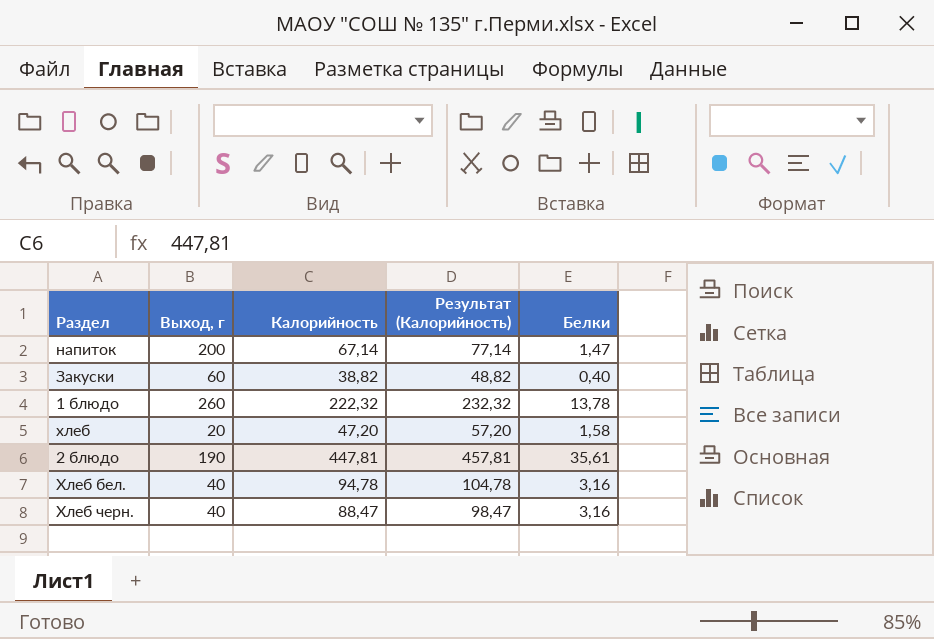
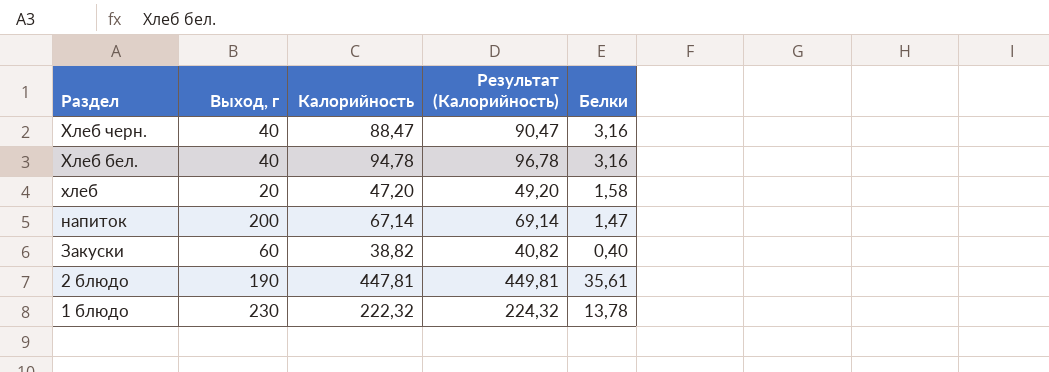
row order: none -> Раздел descending
column Результат (Калорийность) | formula: [Калорийность] + 10 -> [Калорийность] + 2
1 блюдо | Выход, г: 260 -> 230

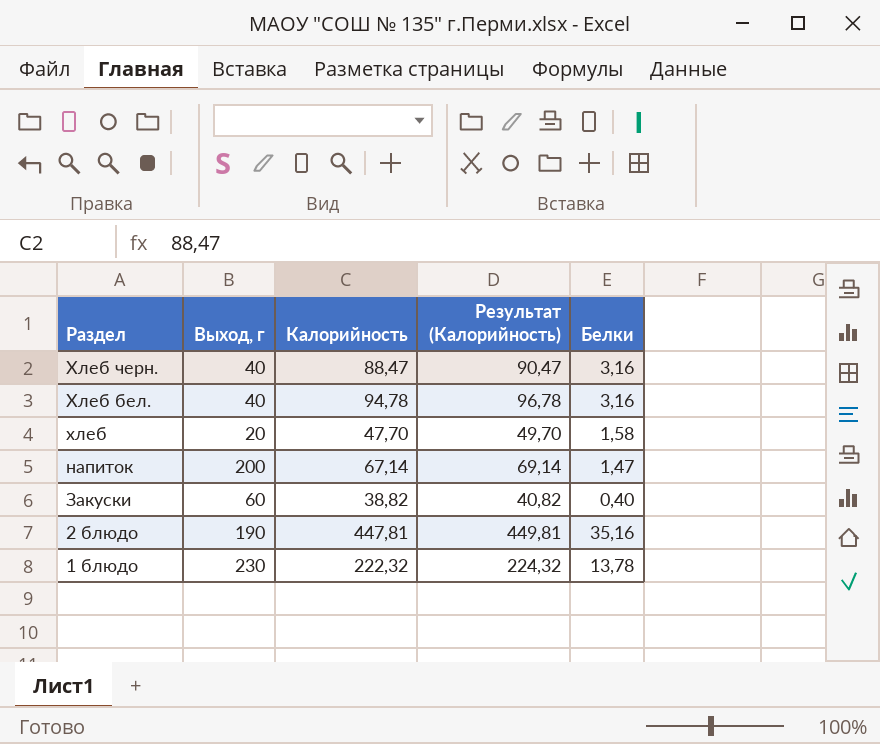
хлеб | Калорийность: 47,20 -> 47,70
хлеб | Результат (Калорийность): 49,20 -> 49,70
2 блюдо | Белки: 35,61 -> 35,16

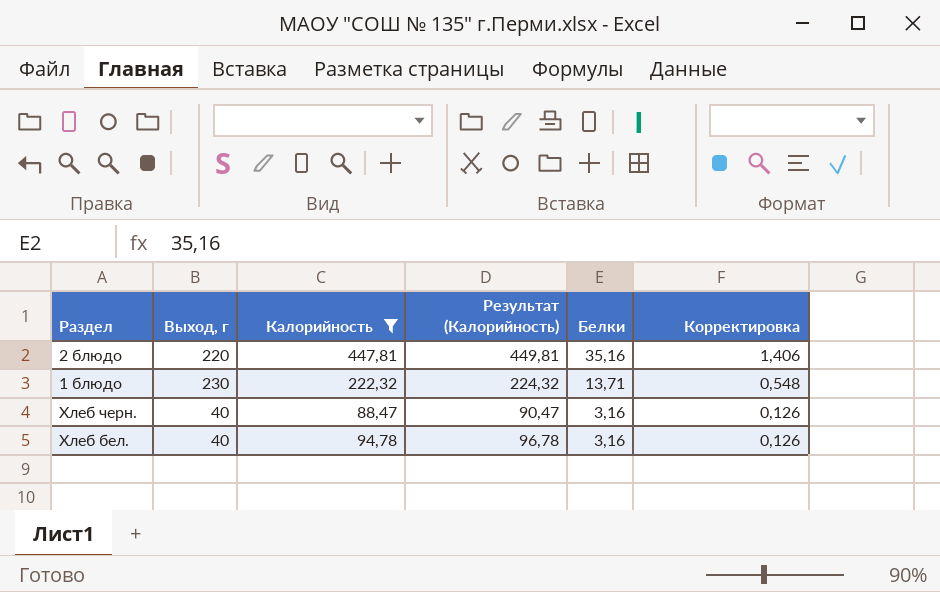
filter: none -> Калорийность >= 88,47
row order: Раздел descending -> Белки descending
column Корректировка | formula: none -> [Белки] * 0,04
2 блюдо | Выход, г: 190 -> 220
1 блюдо | Белки: 13,78 -> 13,71

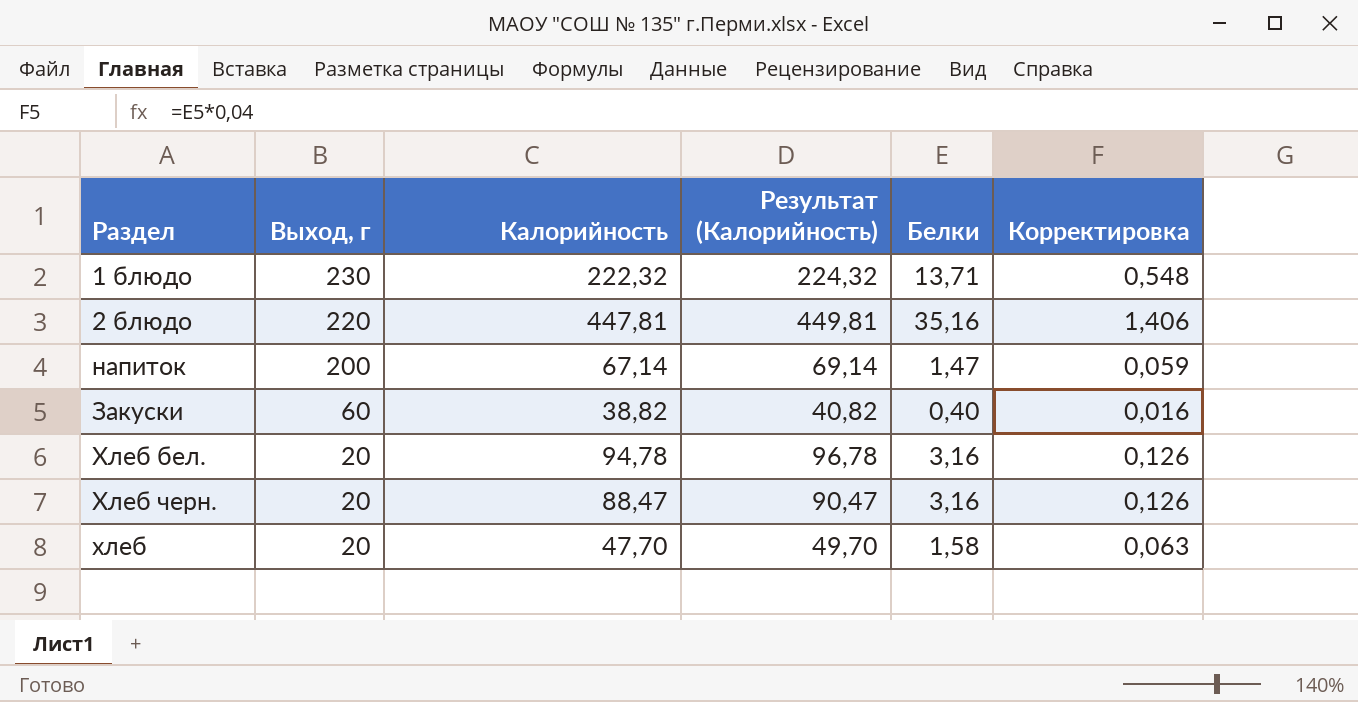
filter: Калорийность >= 88,47 -> none
row order: Белки descending -> Выход, г descending
Хлеб бел. | Выход, г: 40 -> 20
Хлеб черн. | Выход, г: 40 -> 20

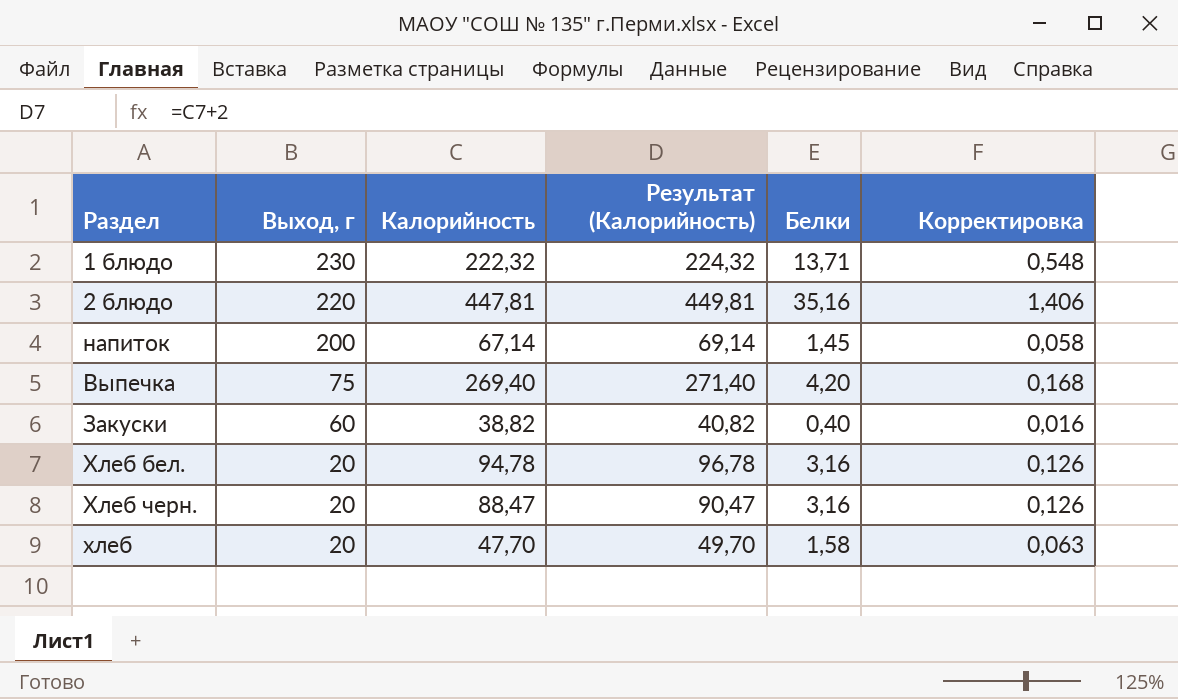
напиток | Белки: 1,47 -> 1,45
напиток | Корректировка: 0,059 -> 0,058
row Выпечка: none -> 75 | 269,40 | 271,40 | 4,20 | 0,168

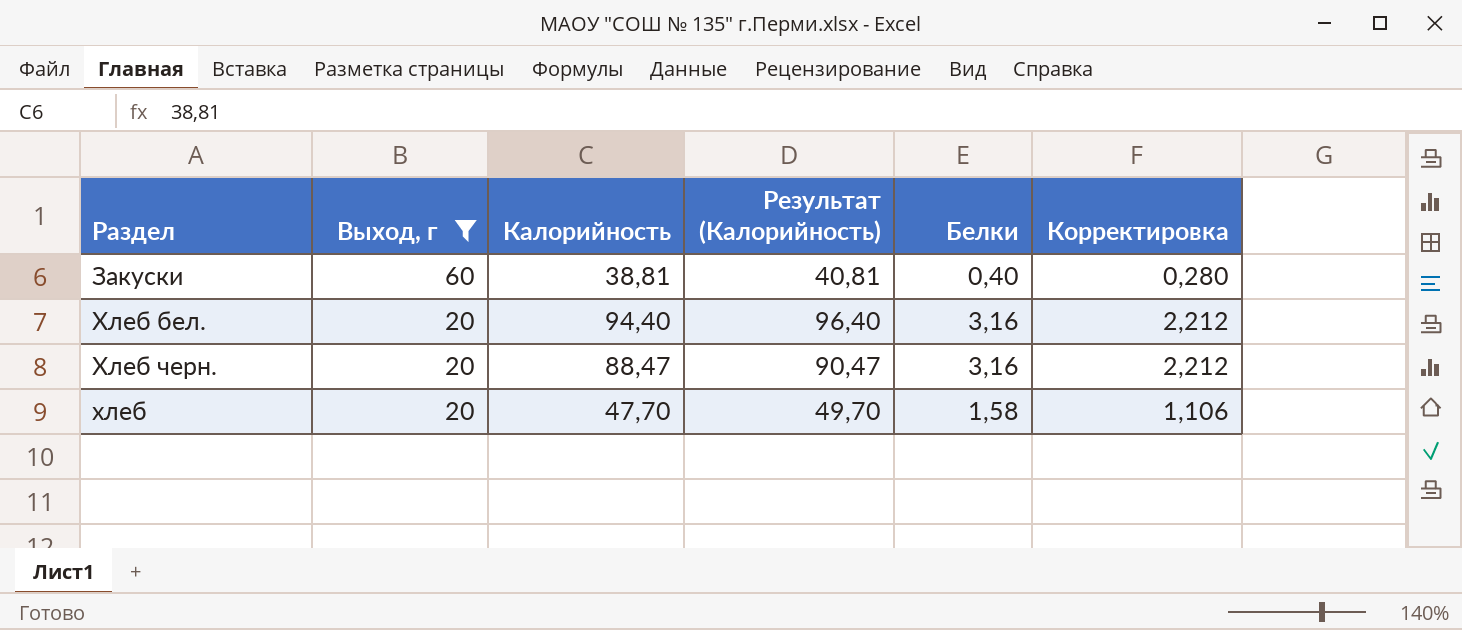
filter: none -> Выход, г <= 60
column Корректировка | formula: [Белки] * 0,04 -> [Белки] * 0,7
Закуски | Калорийность: 38,82 -> 38,81
Закуски | Результат (Калорийность): 40,82 -> 40,81
Хлеб бел. | Калорийность: 94,78 -> 94,40
Хлеб бел. | Результат (Калорийность): 96,78 -> 96,40

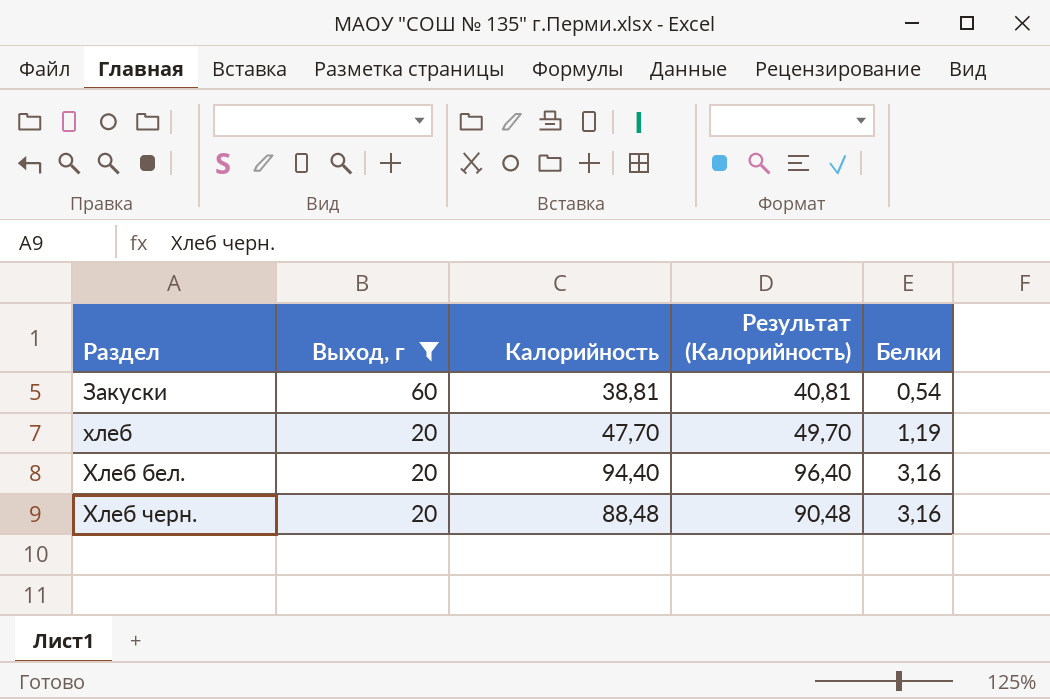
row order: Выход, г descending -> Раздел ascending
column Корректировка | formula: [Белки] * 0,7 -> none
Закуски | Белки: 0,40 -> 0,54
хлеб | Белки: 1,58 -> 1,19
Хлеб черн. | Калорийность: 88,47 -> 88,48
Хлеб черн. | Результат (Калорийность): 90,47 -> 90,48

